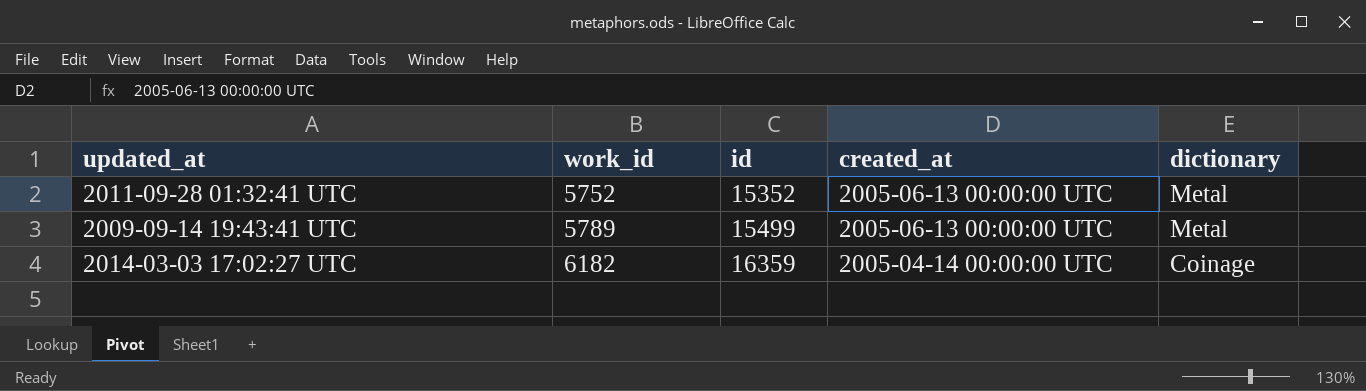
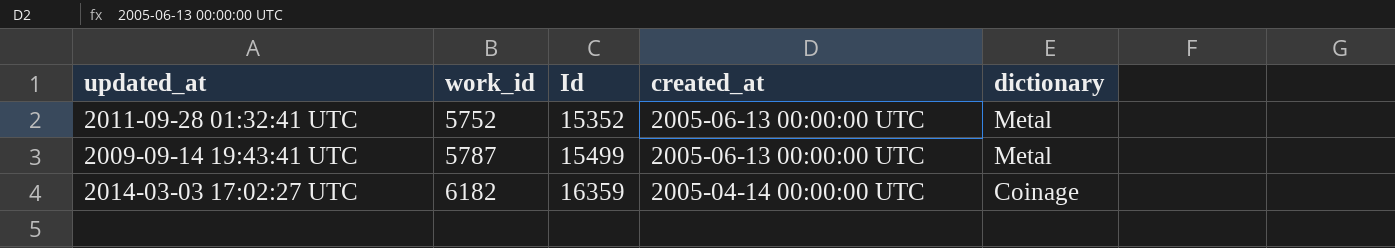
column name: id -> Id
2009-09-14 19:43:41 UTC | work_id: 5789 -> 5787

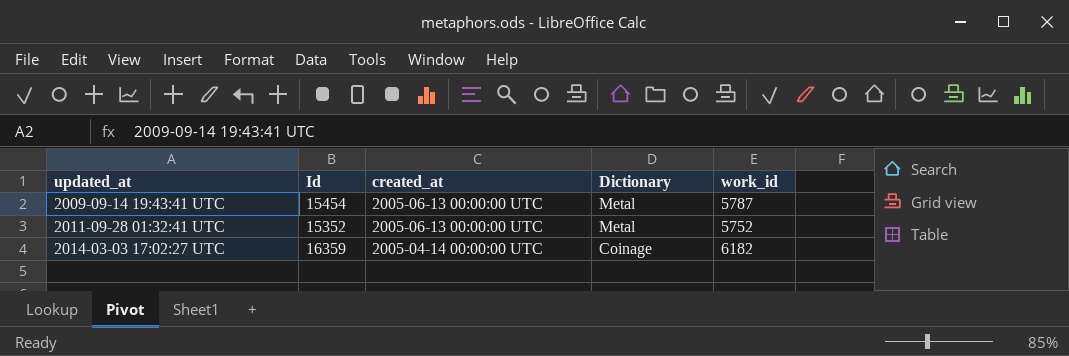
row order: work_id ascending -> updated_at ascending
column name: dictionary -> Dictionary
column work_id | position: 2 -> 5
2009-09-14 19:43:41 UTC | Id: 15499 -> 15454

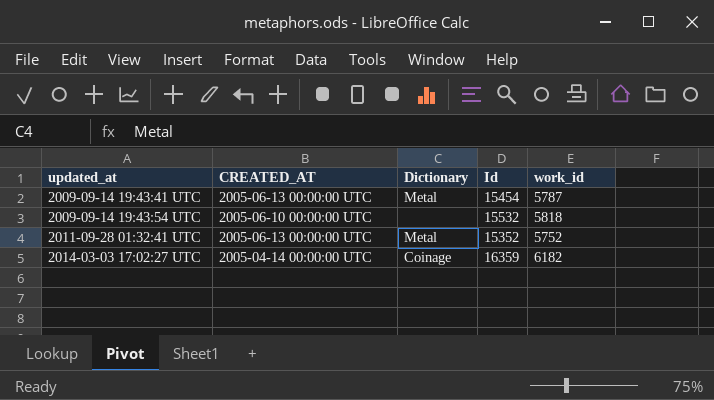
column name: created_at -> CREATED_AT
column Id | position: 2 -> 4
row 2009-09-14 19:43:54 UTC: none -> 2005-06-10 00:00:00 UTC | none | 15532 | 5818

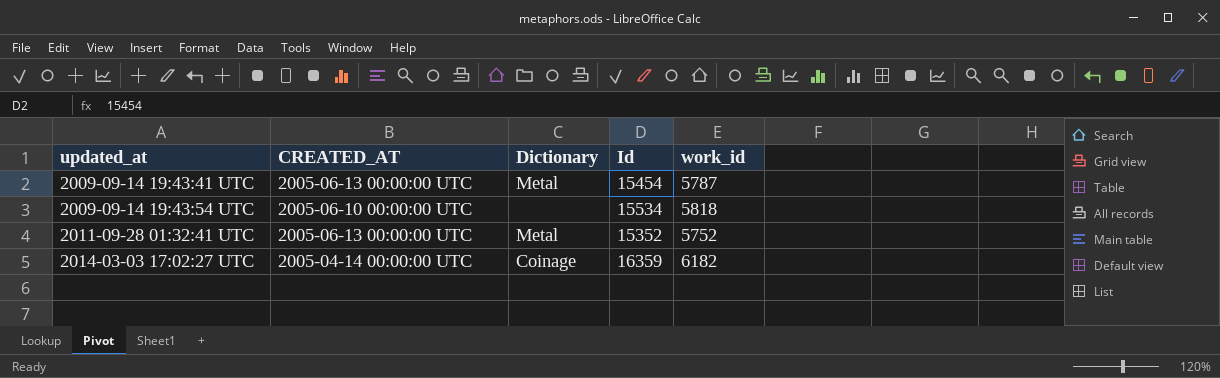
2009-09-14 19:43:54 UTC | Id: 15532 -> 15534

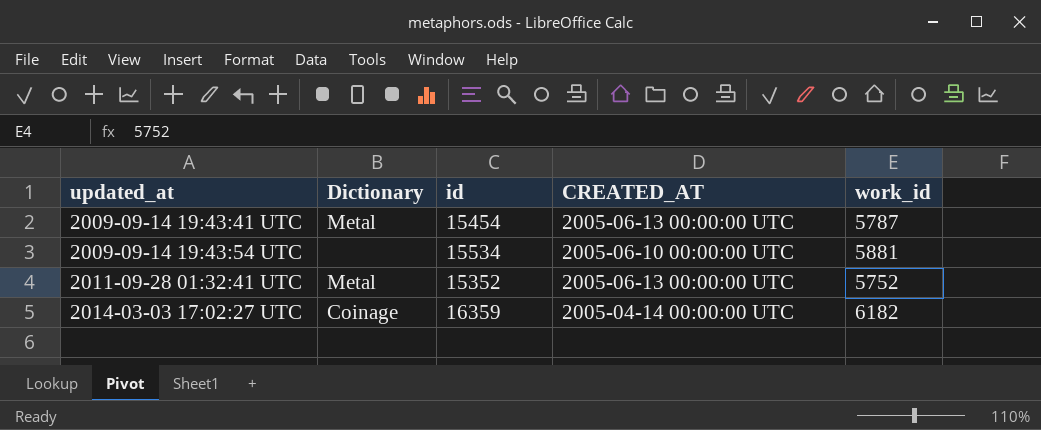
column name: Id -> id
column CREATED_AT | position: 2 -> 4
2009-09-14 19:43:54 UTC | work_id: 5818 -> 5881

